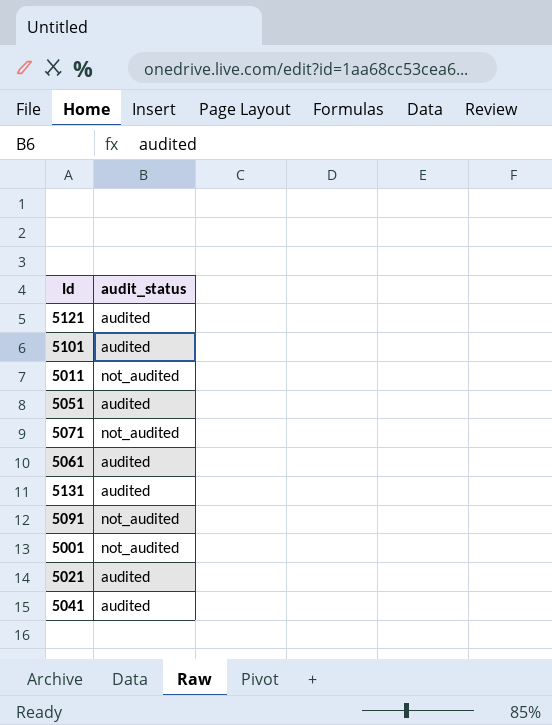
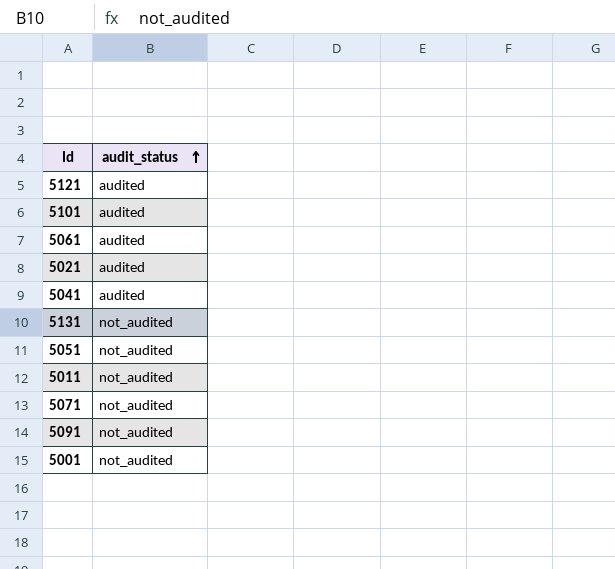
row order: none -> audit_status ascending
5131 | audit_status: audited -> not_audited
5051 | audit_status: audited -> not_audited

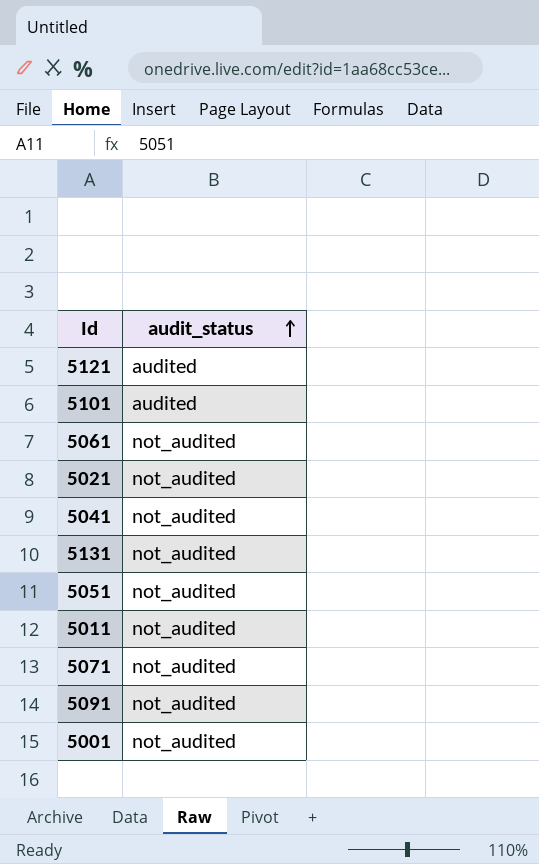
5061 | audit_status: audited -> not_audited
5021 | audit_status: audited -> not_audited
5041 | audit_status: audited -> not_audited

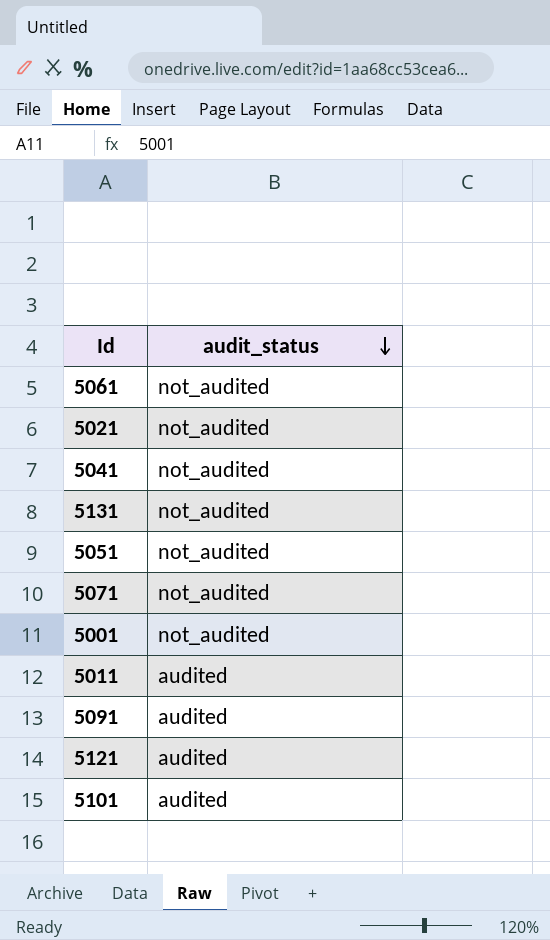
row order: audit_status ascending -> audit_status descending
5011 | audit_status: not_audited -> audited
5091 | audit_status: not_audited -> audited

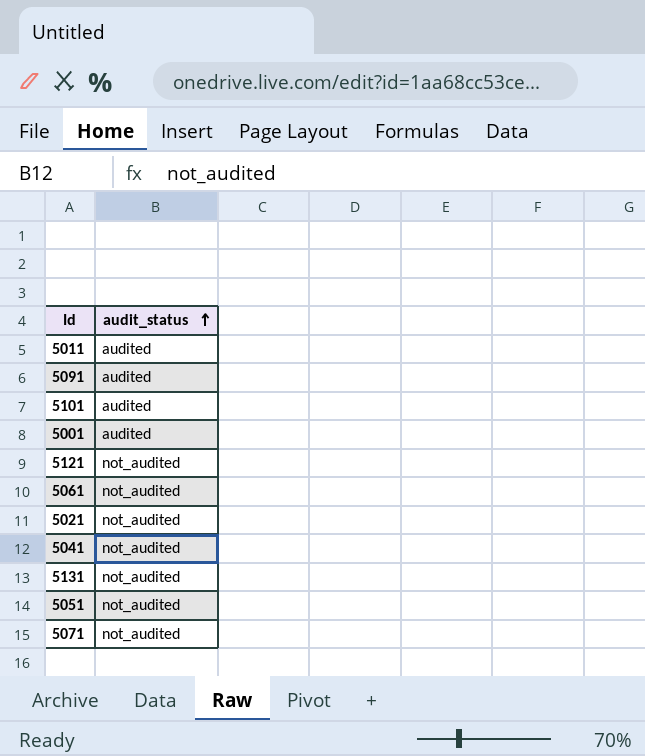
row order: audit_status descending -> audit_status ascending
5001 | audit_status: not_audited -> audited
5121 | audit_status: audited -> not_audited

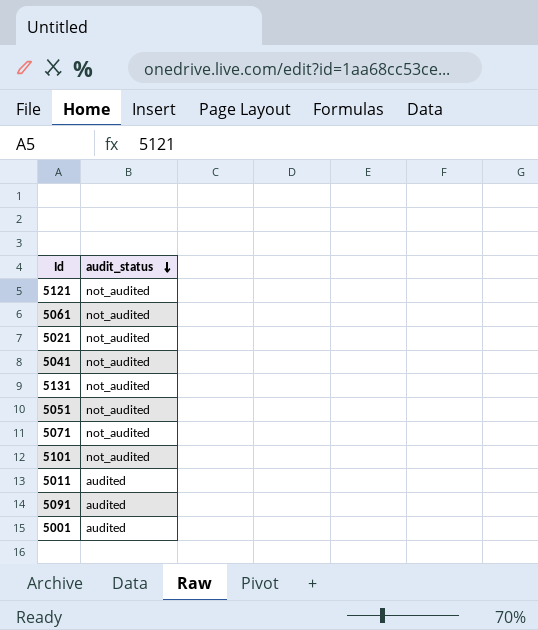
row order: audit_status ascending -> audit_status descending
5101 | audit_status: audited -> not_audited

